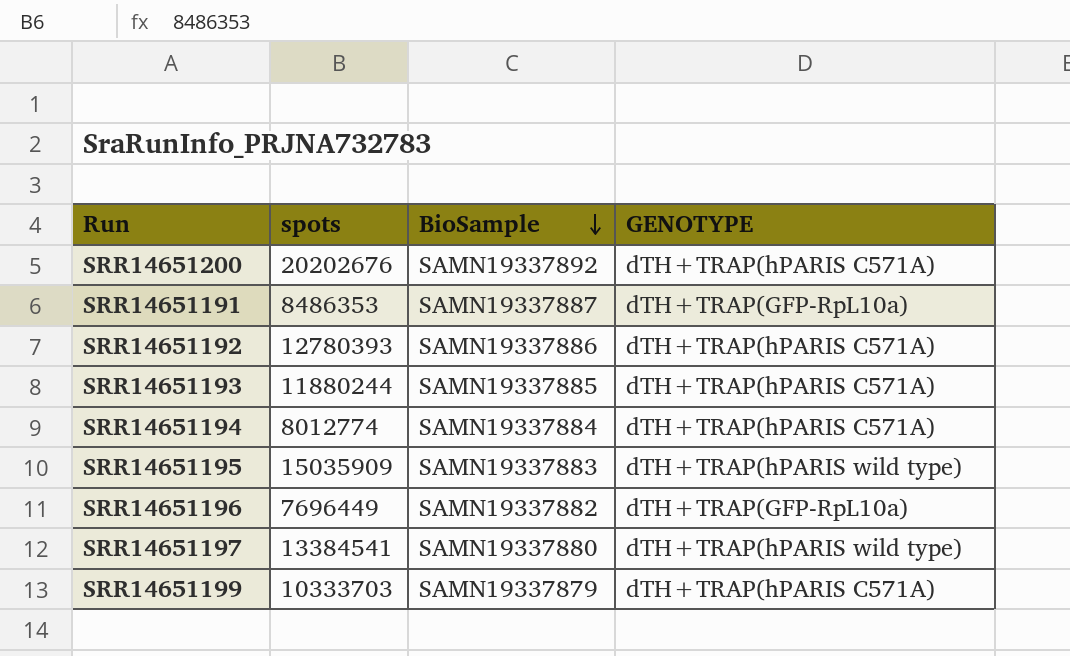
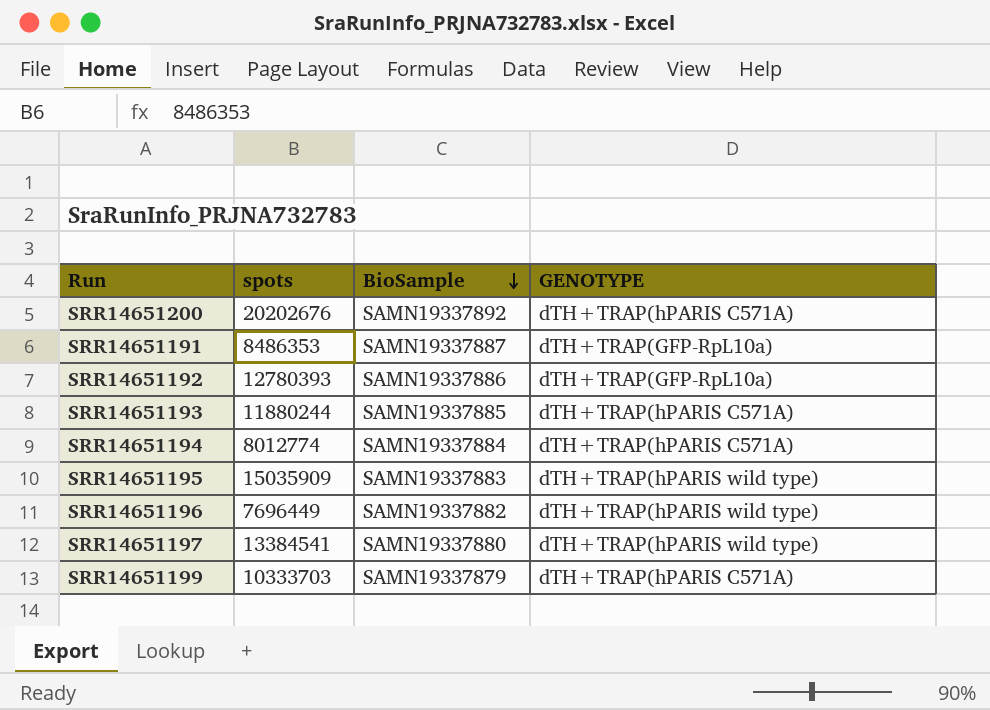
SRR14651192 | GENOTYPE: dTH+TRAP(hPARIS C571A) -> dTH+TRAP(GFP-RpL10a)
SRR14651196 | GENOTYPE: dTH+TRAP(GFP-RpL10a) -> dTH+TRAP(hPARIS wild type)

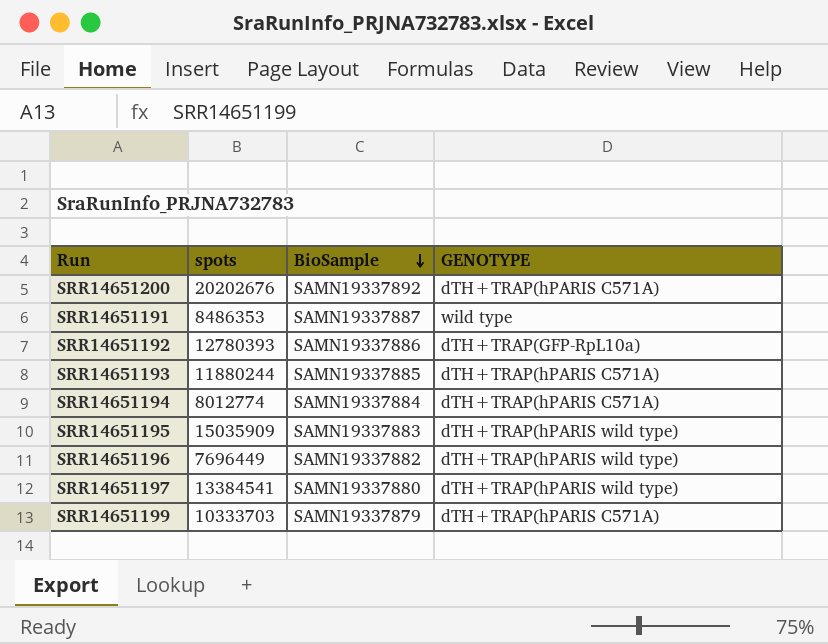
SRR14651191 | GENOTYPE: dTH+TRAP(GFP-RpL10a) -> wild type

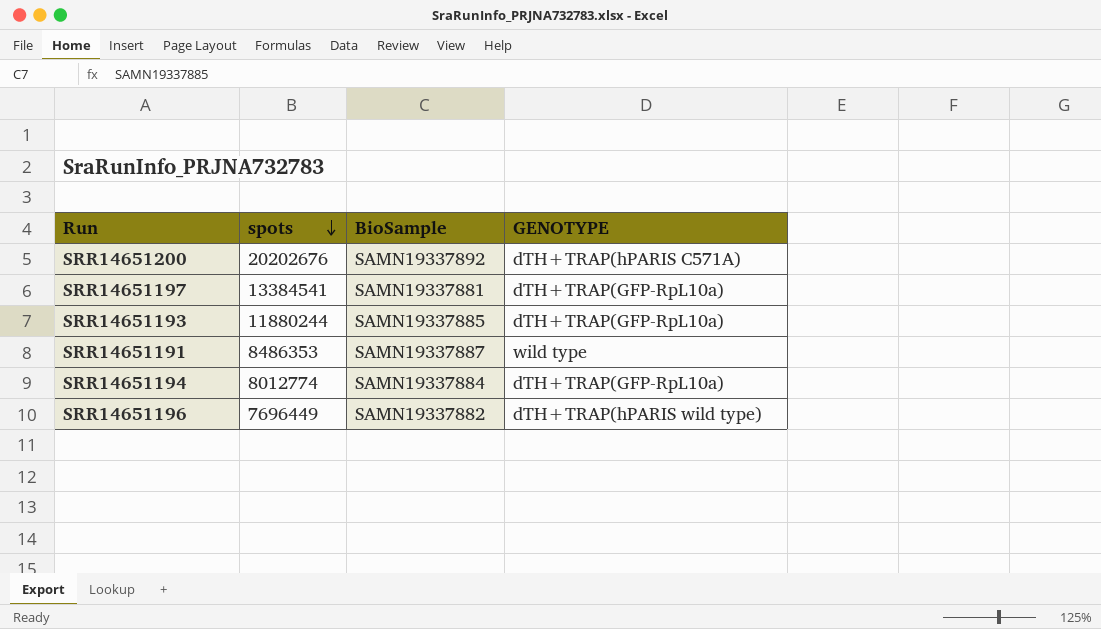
row order: BioSample descending -> spots descending
row SRR14651192: 12780393 | SAMN19337886 | dTH+TRAP(GFP-RpL10a) -> none
row SRR14651195: 15035909 | SAMN19337883 | dTH+TRAP(hPARIS wild type) -> none
row SRR14651199: 10333703 | SAMN19337879 | dTH+TRAP(hPARIS C571A) -> none
SRR14651197 | BioSample: SAMN19337880 -> SAMN19337881
SRR14651197 | GENOTYPE: dTH+TRAP(hPARIS wild type) -> dTH+TRAP(GFP-RpL10a)
SRR14651193 | GENOTYPE: dTH+TRAP(hPARIS C571A) -> dTH+TRAP(GFP-RpL10a)
SRR14651194 | GENOTYPE: dTH+TRAP(hPARIS C571A) -> dTH+TRAP(GFP-RpL10a)

